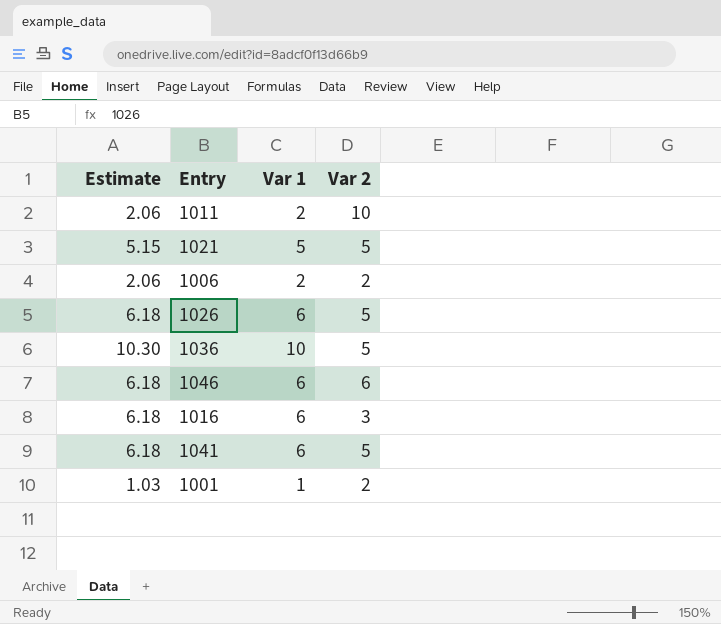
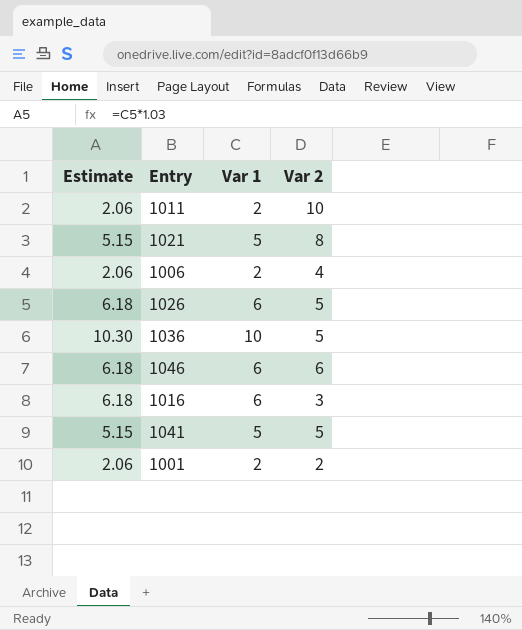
1021 | Var 2: 5 -> 8
1006 | Var 2: 2 -> 4
1041 | Estimate: 6.18 -> 5.15
1041 | Var 1: 6 -> 5
1001 | Estimate: 1.03 -> 2.06
1001 | Var 1: 1 -> 2

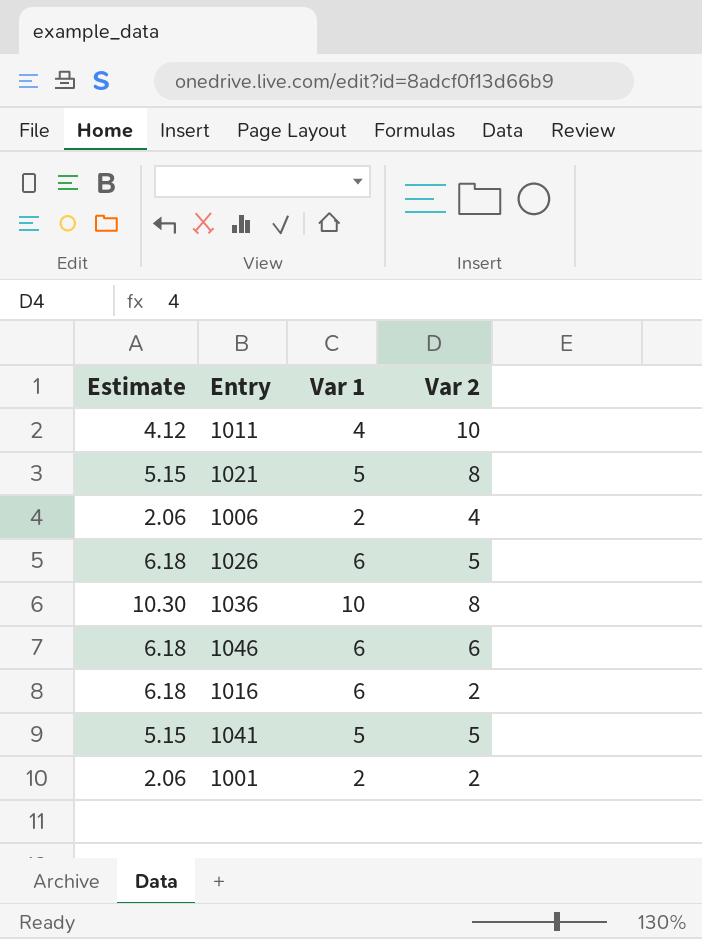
1011 | Estimate: 2.06 -> 4.12
1011 | Var 1: 2 -> 4
1036 | Var 2: 5 -> 8
1016 | Var 2: 3 -> 2

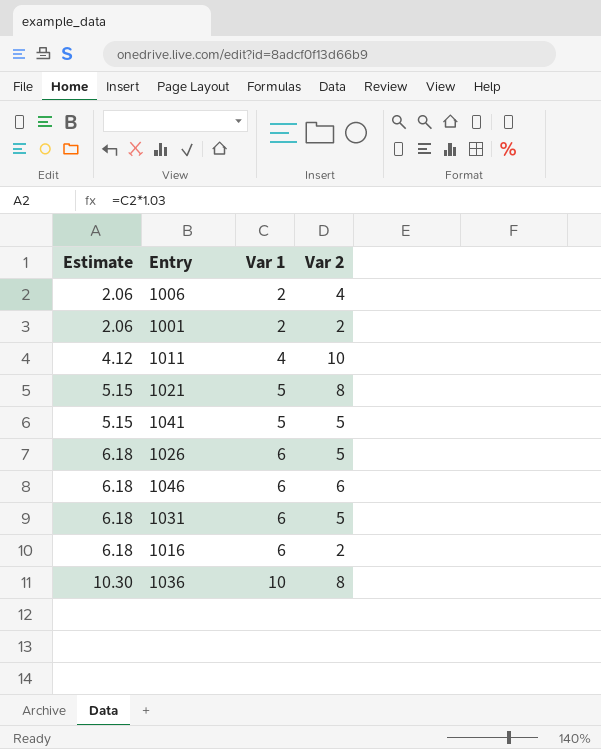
row order: none -> Estimate ascending
row 1031: none -> 6.18 | 6 | 5

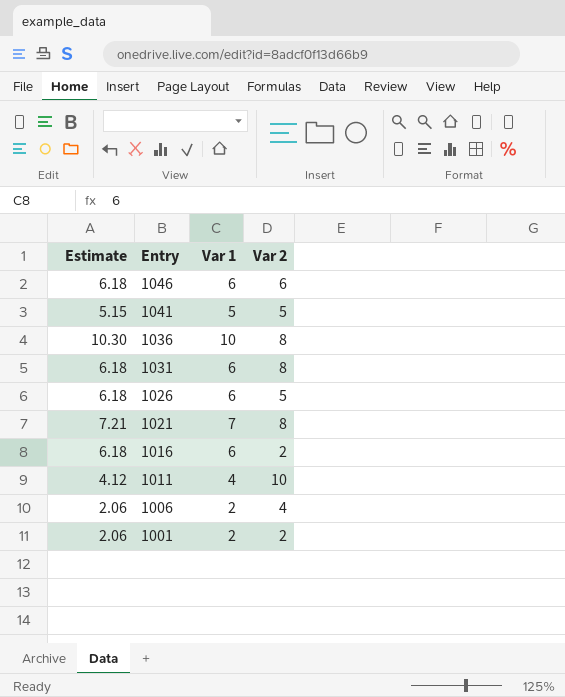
row order: Estimate ascending -> Entry descending
1031 | Var 2: 5 -> 8
1021 | Estimate: 5.15 -> 7.21
1021 | Var 1: 5 -> 7

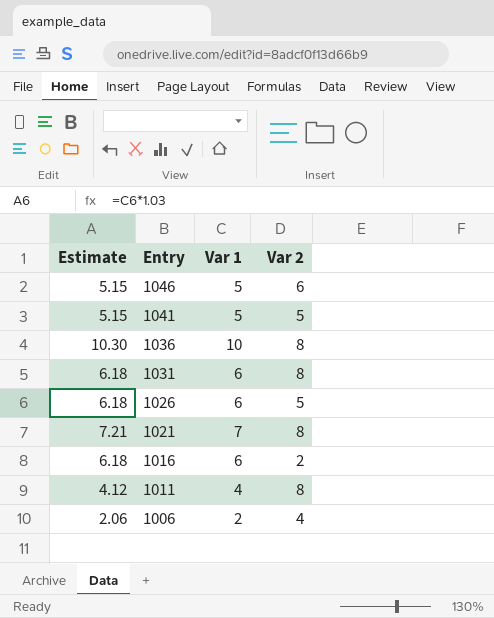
row 1001: 2.06 | 2 | 2 -> none
1046 | Estimate: 6.18 -> 5.15
1046 | Var 1: 6 -> 5
1011 | Var 2: 10 -> 8

